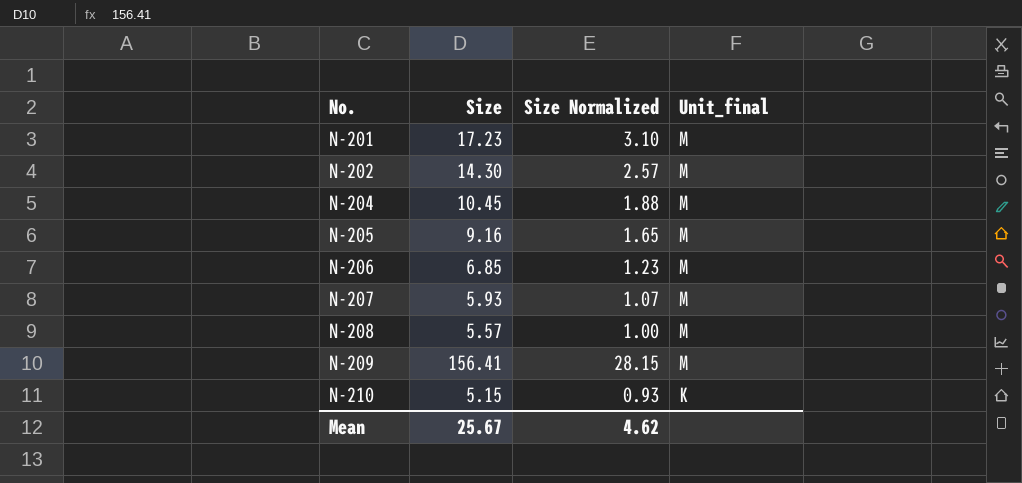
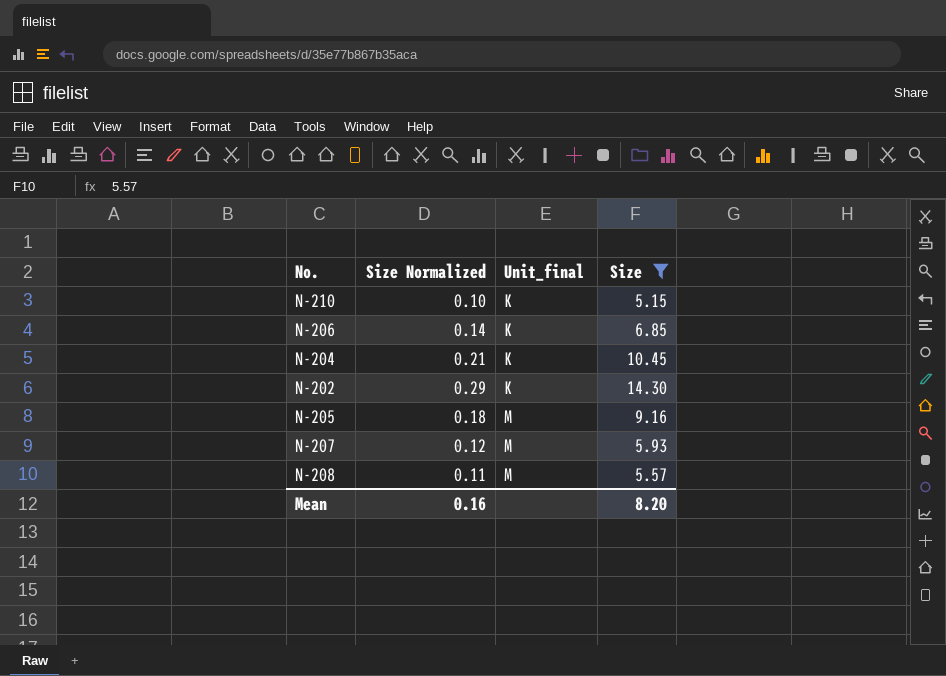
filter: none -> Size <= 14.30
row order: No. ascending -> Unit_final ascending
column Size Normalized | formula: [Size] * 0.18 -> [Size] * 0.02
column Size | position: 2 -> 4
N-206 | Unit_final: M -> K
N-204 | Unit_final: M -> K
N-202 | Unit_final: M -> K
Mean | Size Normalized: 4.62 -> 0.16
Mean | Size: 25.67 -> 8.20

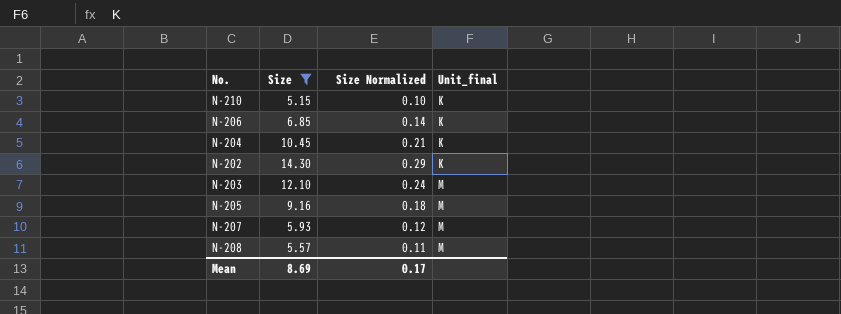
column Size | position: 4 -> 2
row N-203: none -> 12.10 | 0.24 | M
Mean | Size: 8.20 -> 8.69
Mean | Size Normalized: 0.16 -> 0.17

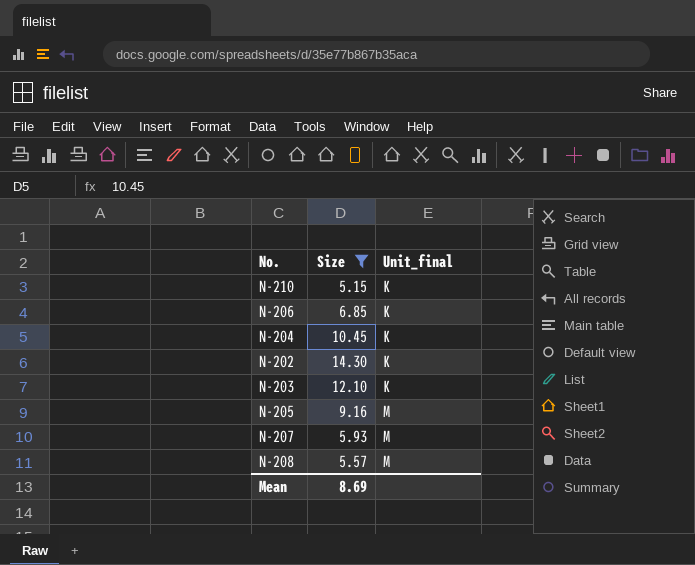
column Size Normalized | formula: [Size] * 0.02 -> none
N-203 | Unit_final: M -> K

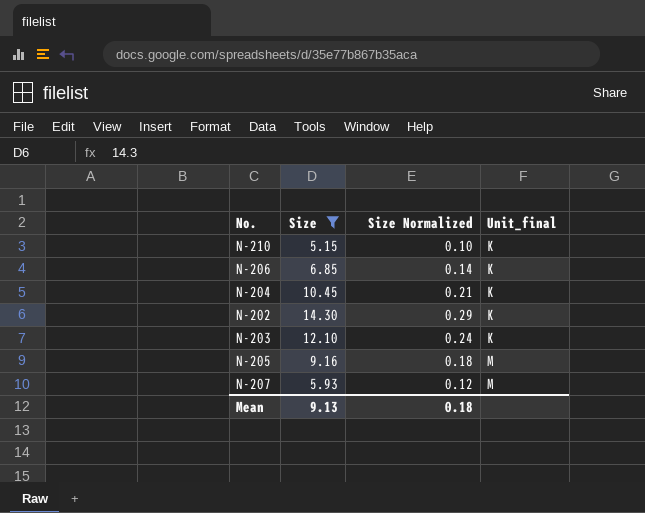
column Size Normalized | formula: none -> [Size] * 0.02
row N-208: 5.57 | M -> none
Mean | Size: 8.69 -> 9.13

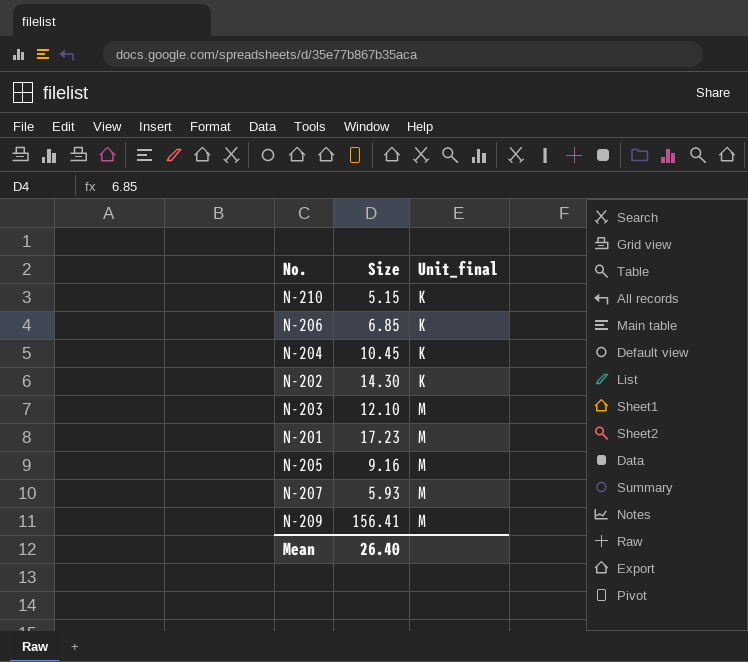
filter: Size <= 14.30 -> none
column Size Normalized | formula: [Size] * 0.02 -> none
N-203 | Unit_final: K -> M
Mean | Size: 9.13 -> 26.40

